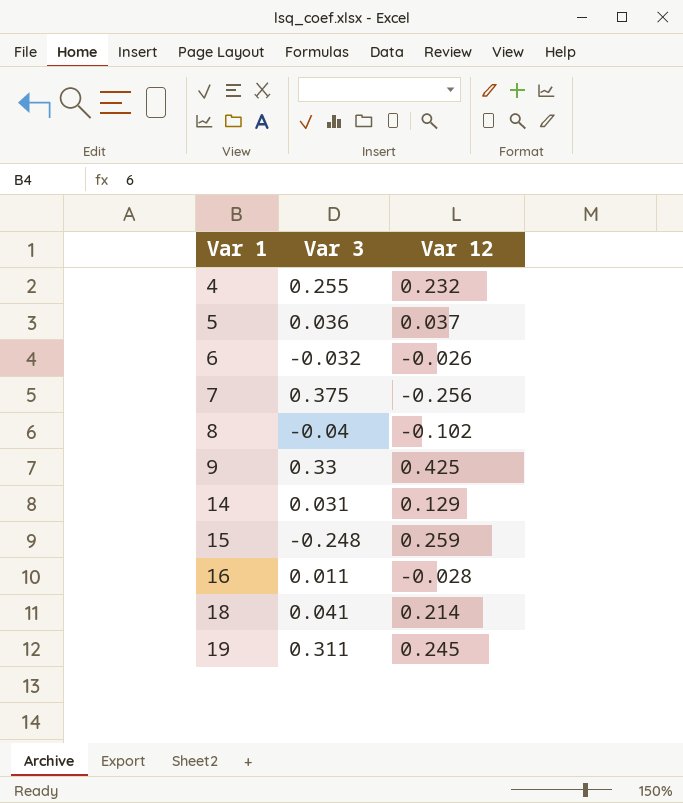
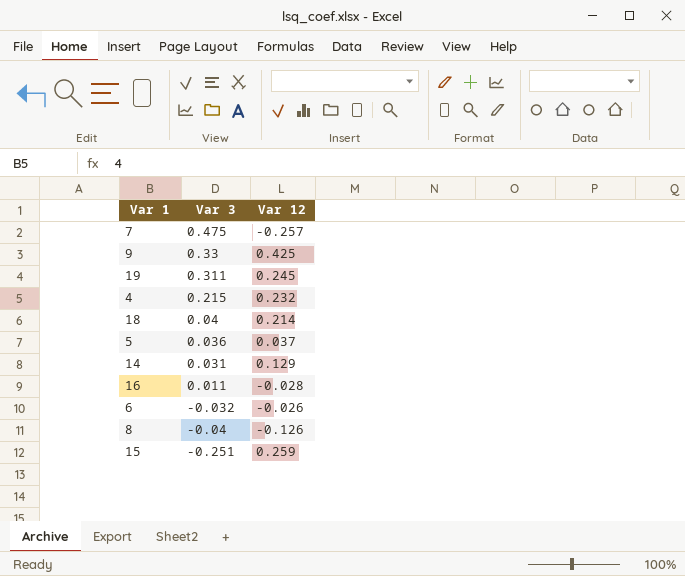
row order: Var 1 ascending -> Var 3 descending
7 | Var 3: 0.375 -> 0.475
7 | Var 12: -0.256 -> -0.257
4 | Var 3: 0.255 -> 0.215
18 | Var 3: 0.041 -> 0.04
8 | Var 12: -0.102 -> -0.126
15 | Var 3: -0.248 -> -0.251

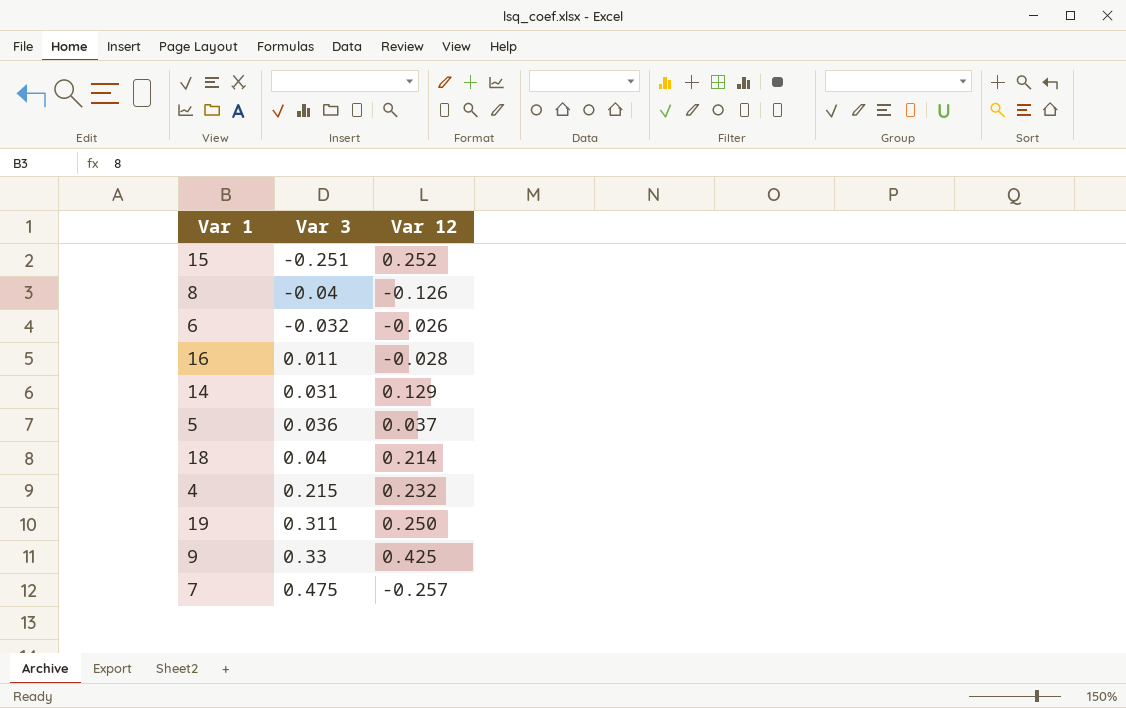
row order: Var 3 descending -> Var 3 ascending
15 | Var 12: 0.259 -> 0.252
19 | Var 12: 0.245 -> 0.250

